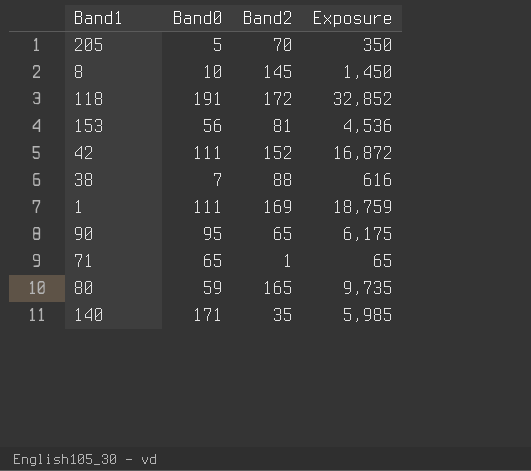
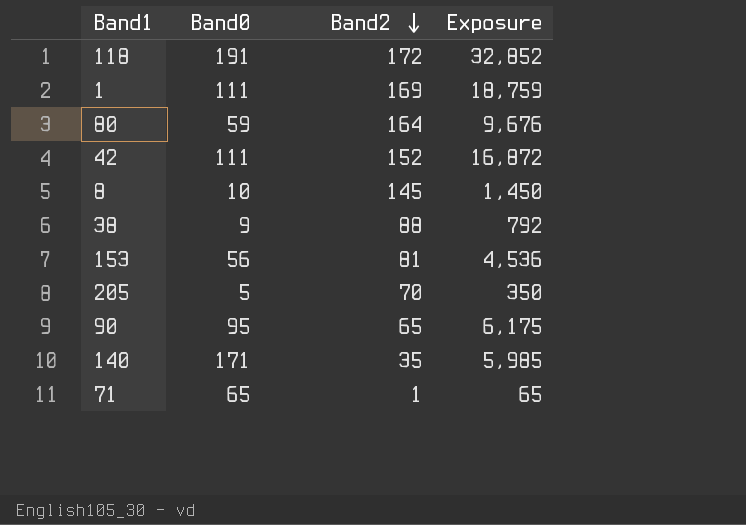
row order: none -> Band2 descending
80 | Band2: 165 -> 164
80 | Exposure: 9,735 -> 9,676
38 | Band0: 7 -> 9
38 | Exposure: 616 -> 792

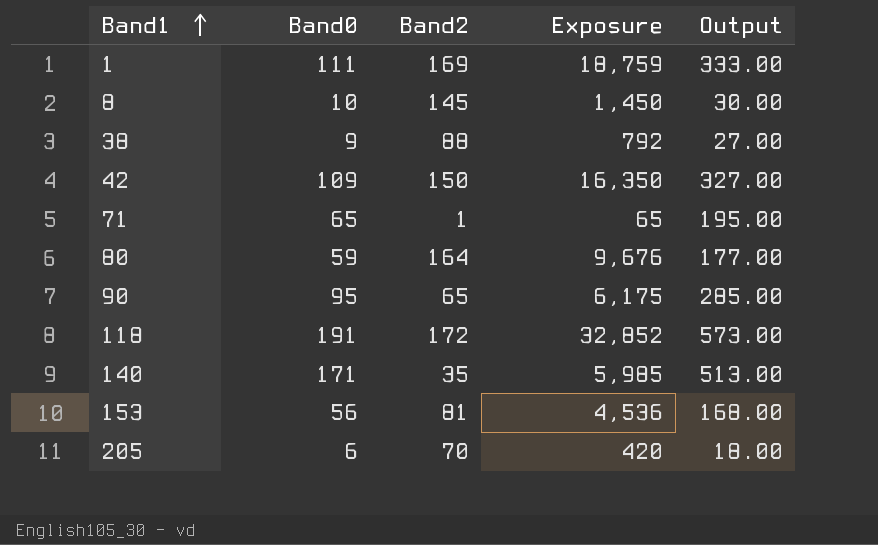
row order: Band2 descending -> Band1 ascending
column Output | formula: none -> [Band0] * 3
42 | Band0: 111 -> 109
42 | Band2: 152 -> 150
42 | Exposure: 16,872 -> 16,350
205 | Band0: 5 -> 6
205 | Exposure: 350 -> 420

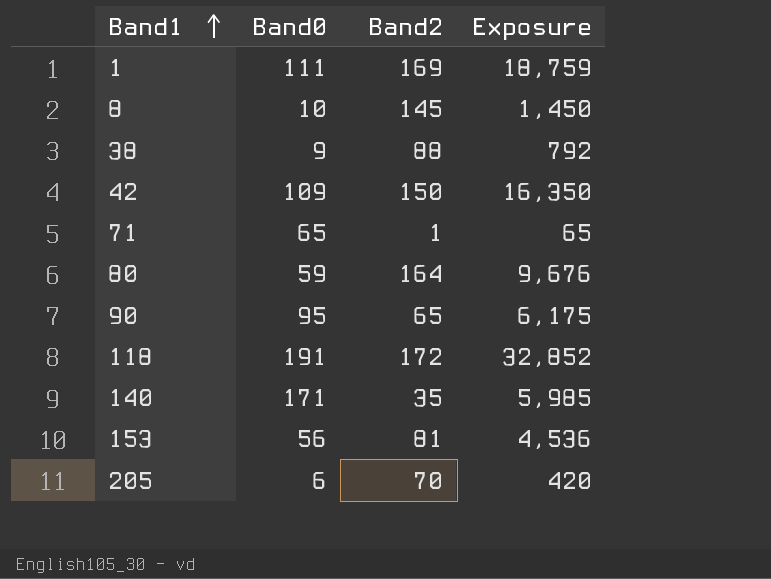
column Output | formula: [Band0] * 3 -> none

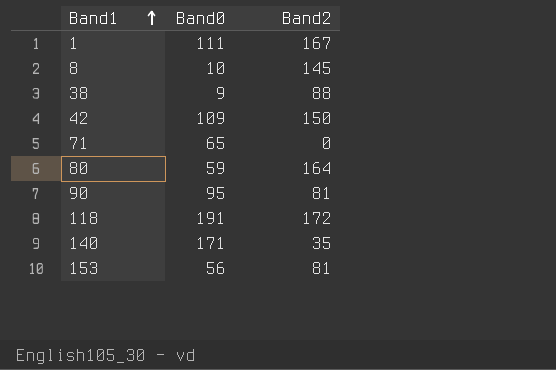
column Exposure | formula: [Band0] * [Band2] -> none
row 205: 6 | 70 | 420 -> none
1 | Band2: 169 -> 167
71 | Band2: 1 -> 0
90 | Band2: 65 -> 81

